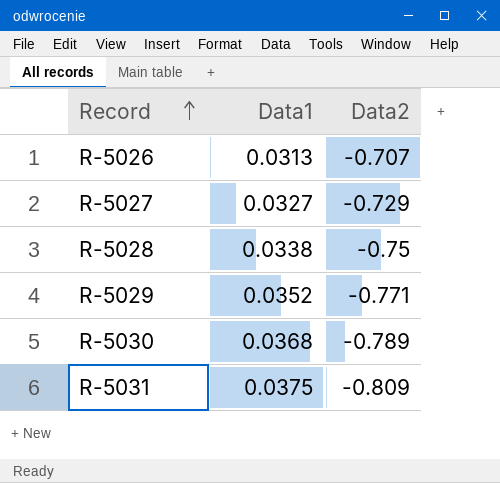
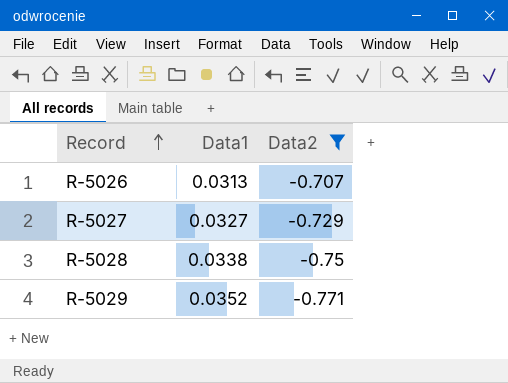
filter: none -> Data2 >= -0.771

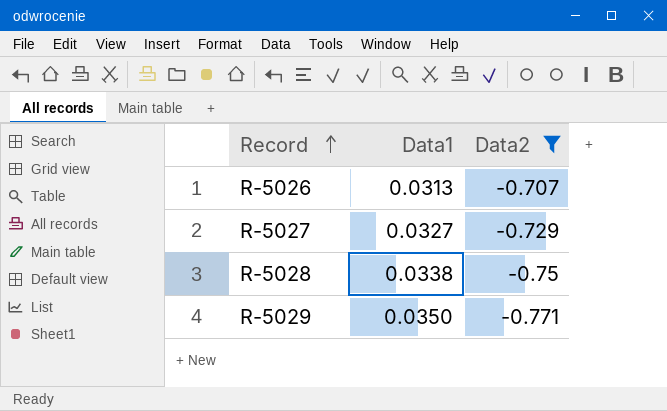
R-5029 | Data1: 0.0352 -> 0.0350

